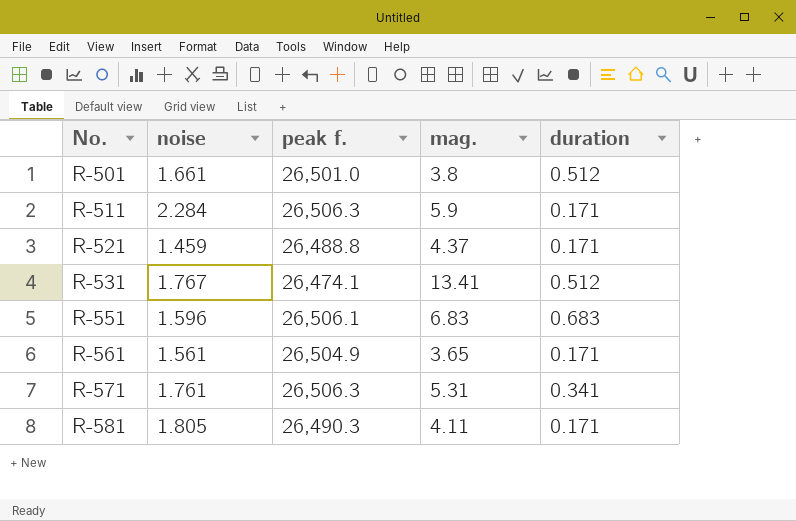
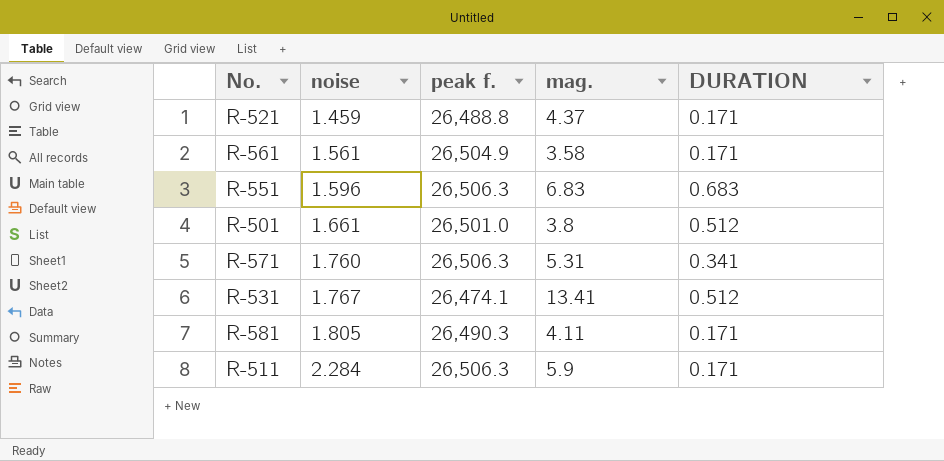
row order: No. ascending -> noise ascending
column name: duration -> DURATION
R-561 | mag.: 3.65 -> 3.58
R-551 | peak f.: 26,506.1 -> 26,506.3
R-571 | noise: 1.761 -> 1.760

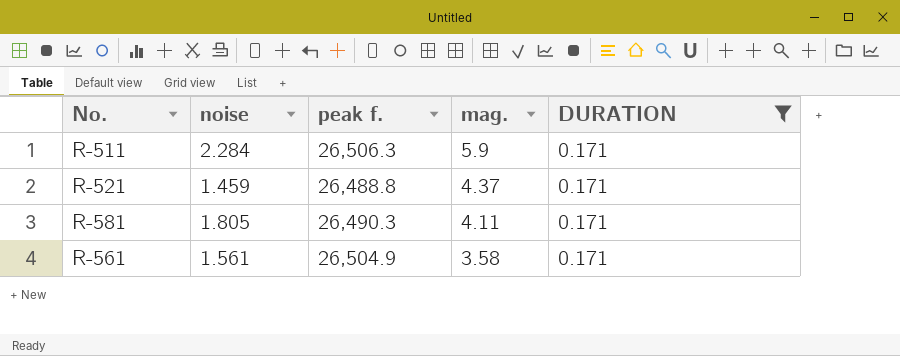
filter: none -> DURATION = 0.171
row order: noise ascending -> mag. descending

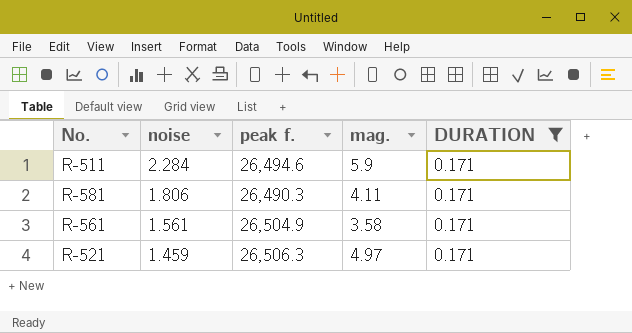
row order: mag. descending -> noise descending
R-511 | peak f.: 26,506.3 -> 26,494.6
R-581 | noise: 1.805 -> 1.806
R-521 | peak f.: 26,488.8 -> 26,506.3
R-521 | mag.: 4.37 -> 4.97

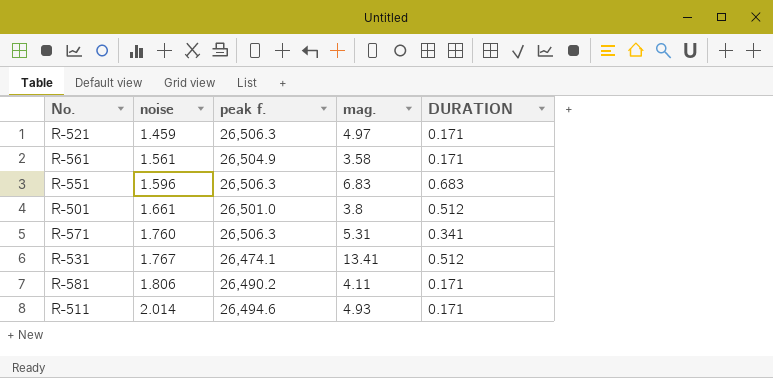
filter: DURATION = 0.171 -> none
row order: noise descending -> noise ascending
R-581 | peak f.: 26,490.3 -> 26,490.2
R-511 | noise: 2.284 -> 2.014
R-511 | mag.: 5.9 -> 4.93

